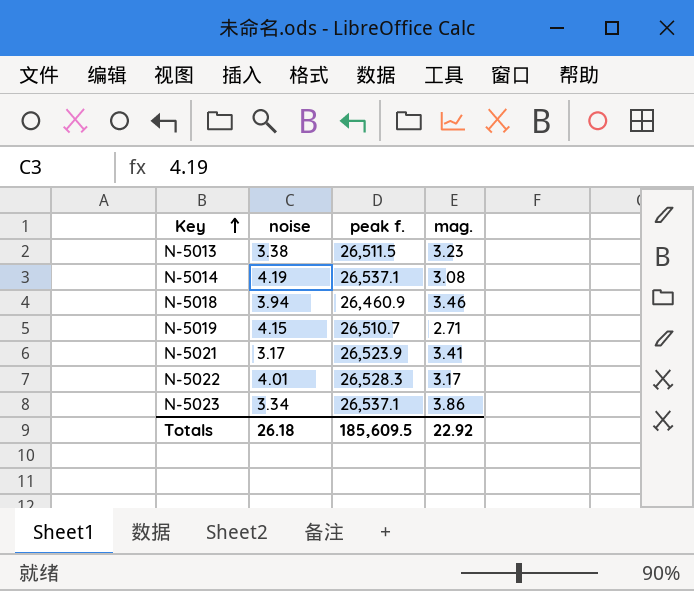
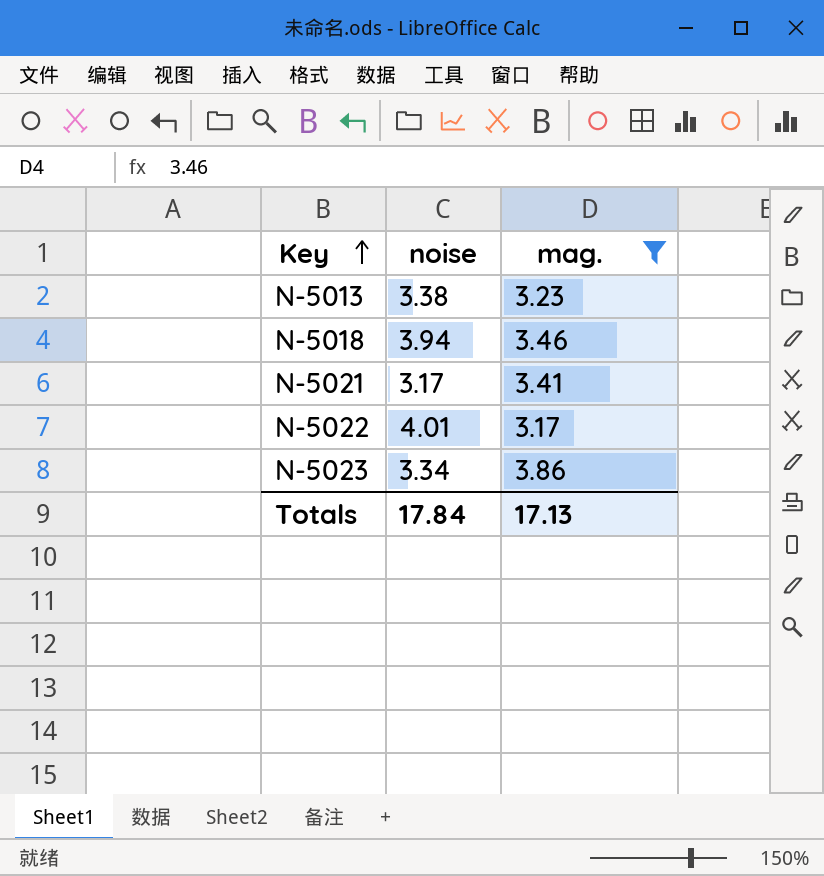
filter: none -> mag. >= 3.17
column peak f. | position: 3 -> none
Totals | noise: 26.18 -> 17.84
Totals | mag.: 22.92 -> 17.13

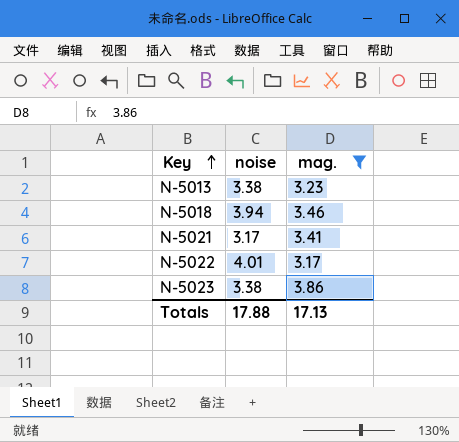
N-5023 | noise: 3.34 -> 3.38
Totals | noise: 17.84 -> 17.88

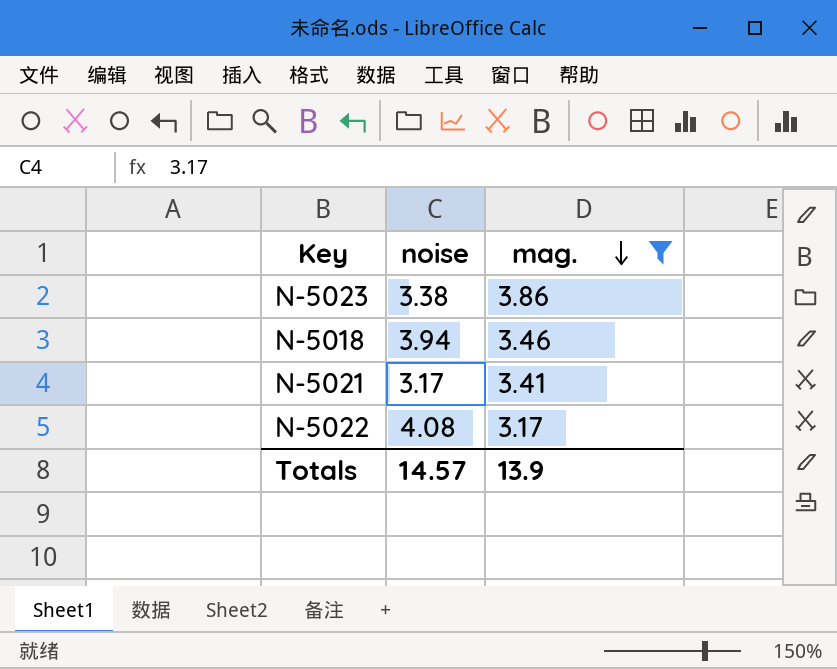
row order: Key ascending -> mag. descending
row N-5013: 3.38 | 3.23 -> none
N-5022 | noise: 4.01 -> 4.08
Totals | noise: 17.88 -> 14.57
Totals | mag.: 17.13 -> 13.9

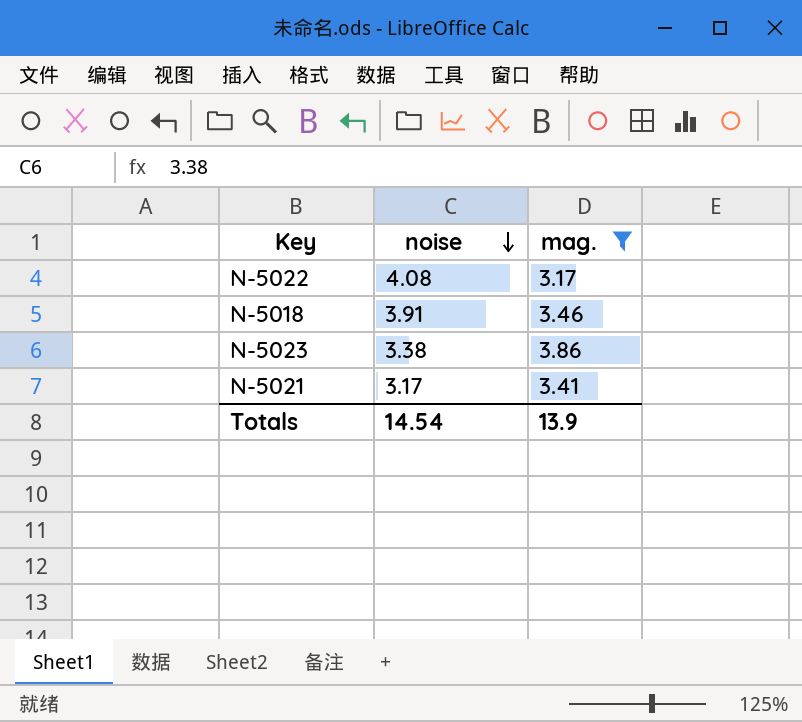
row order: mag. descending -> noise descending
N-5018 | noise: 3.94 -> 3.91
Totals | noise: 14.57 -> 14.54

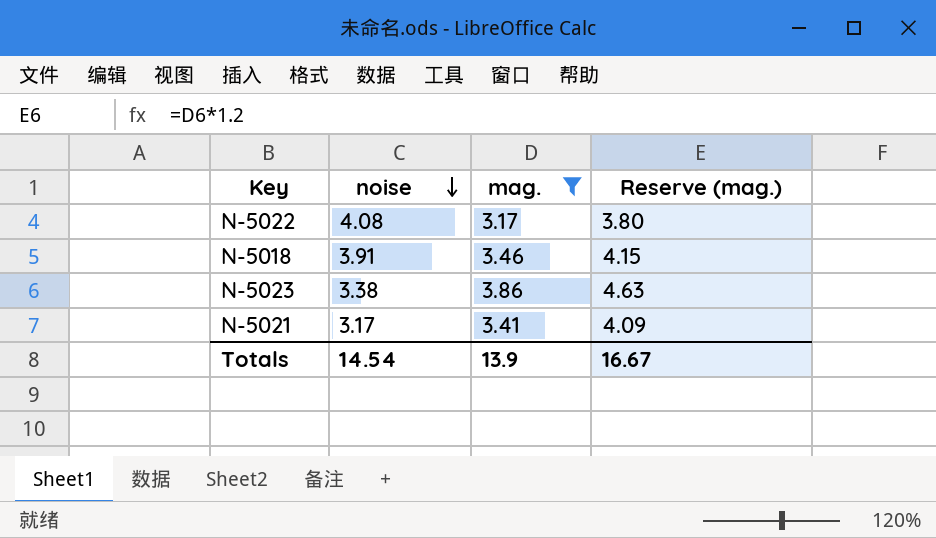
column Reserve (mag.) | formula: none -> [mag.] * 1.2

